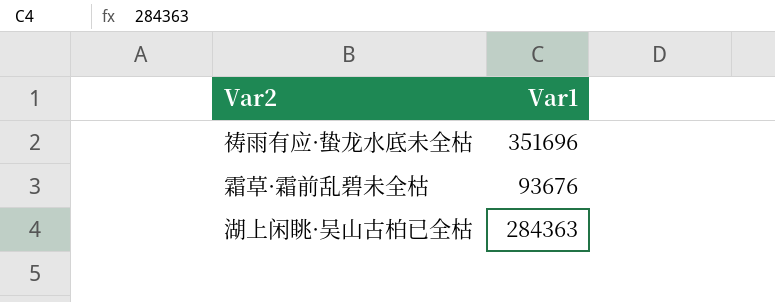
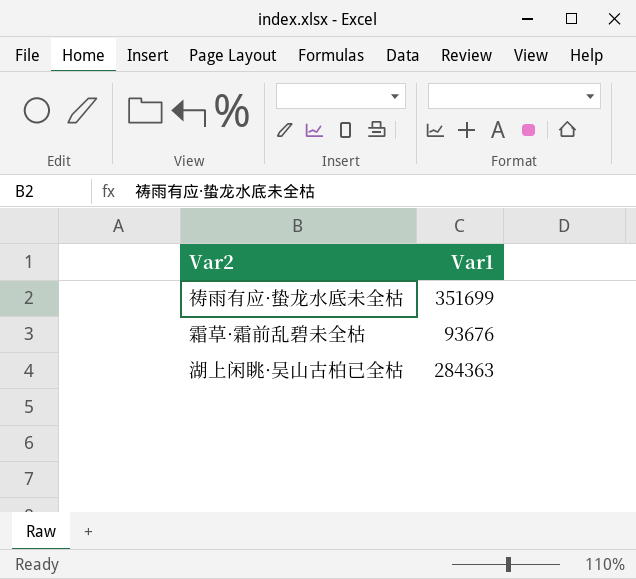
祷雨有应·蛰龙水底未全枯 | Var1: 351696 -> 351699

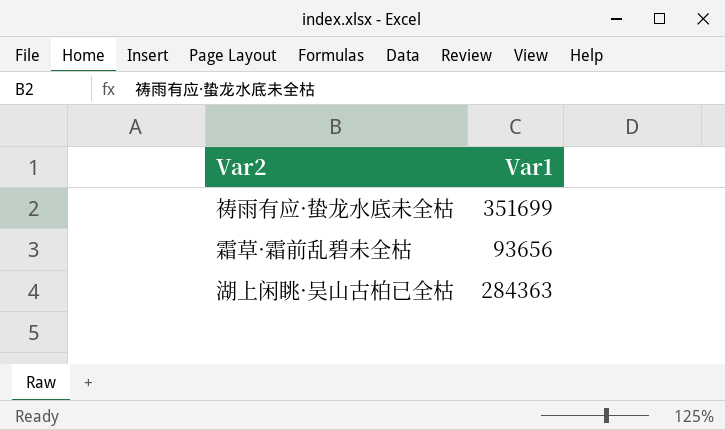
霜草·霜前乱碧未全枯 | Var1: 93676 -> 93656

